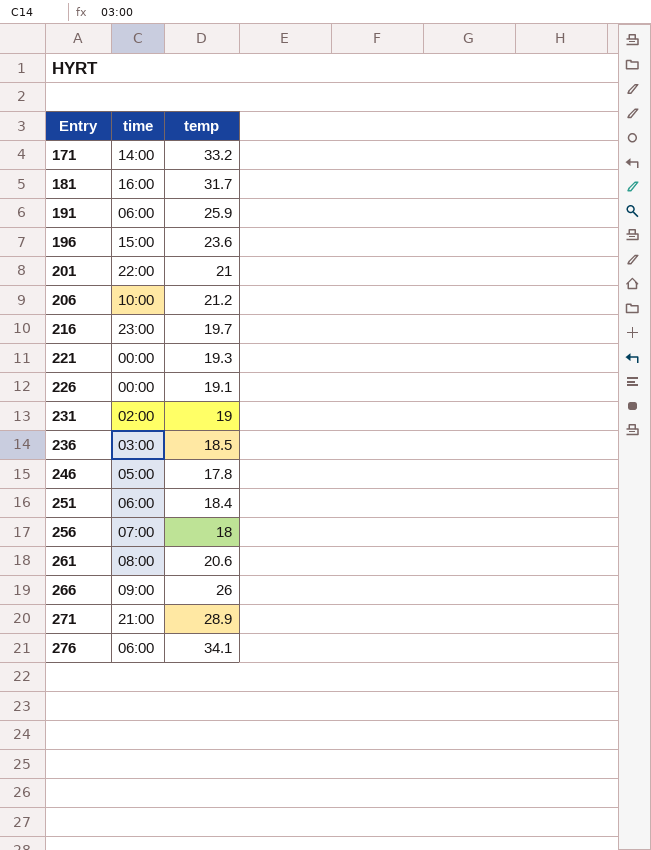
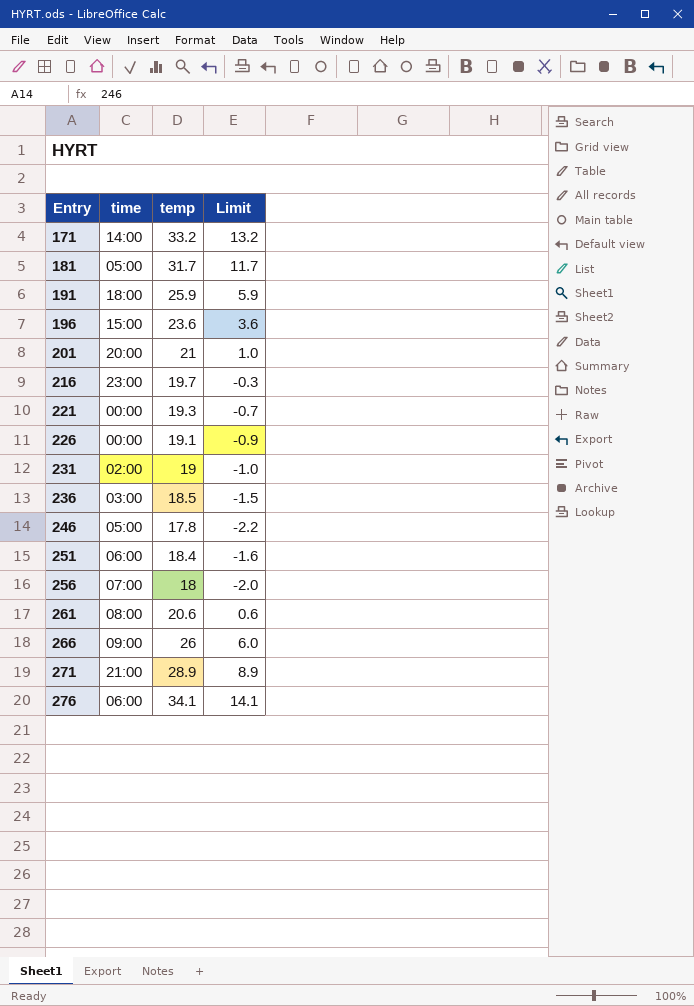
column Limit | formula: none -> [temp] - 20
row 206: 10:00 | 21.2 -> none
181 | time: 16:00 -> 05:00
191 | time: 06:00 -> 18:00
201 | time: 22:00 -> 20:00

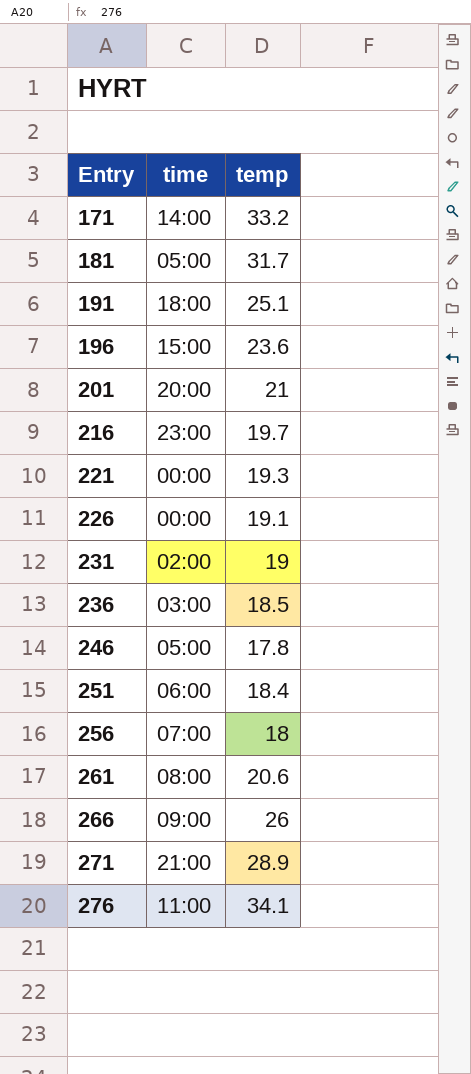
column Limit | formula: [temp] - 20 -> none
191 | temp: 25.9 -> 25.1
276 | time: 06:00 -> 11:00

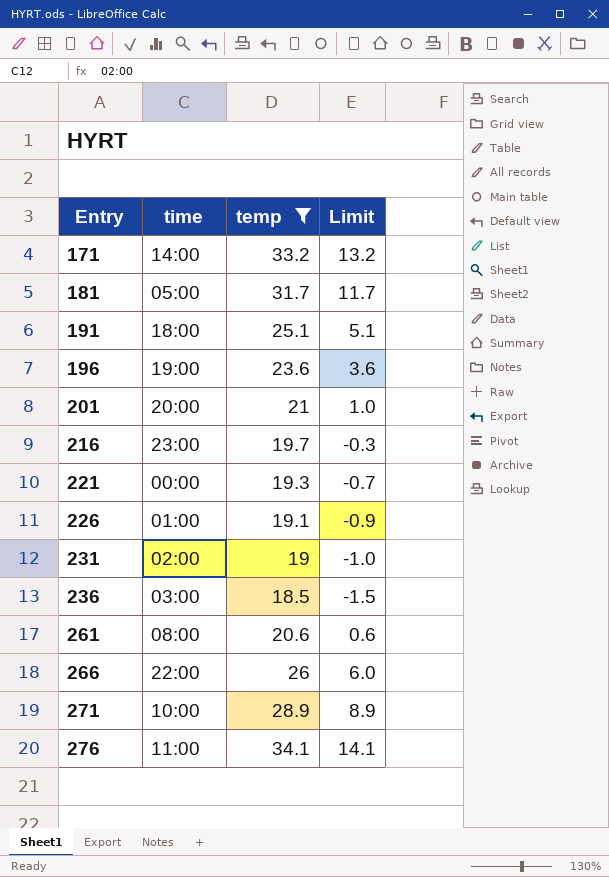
filter: none -> temp >= 18.5
column Limit | formula: none -> [temp] - 20
196 | time: 15:00 -> 19:00
226 | time: 00:00 -> 01:00
266 | time: 09:00 -> 22:00
271 | time: 21:00 -> 10:00

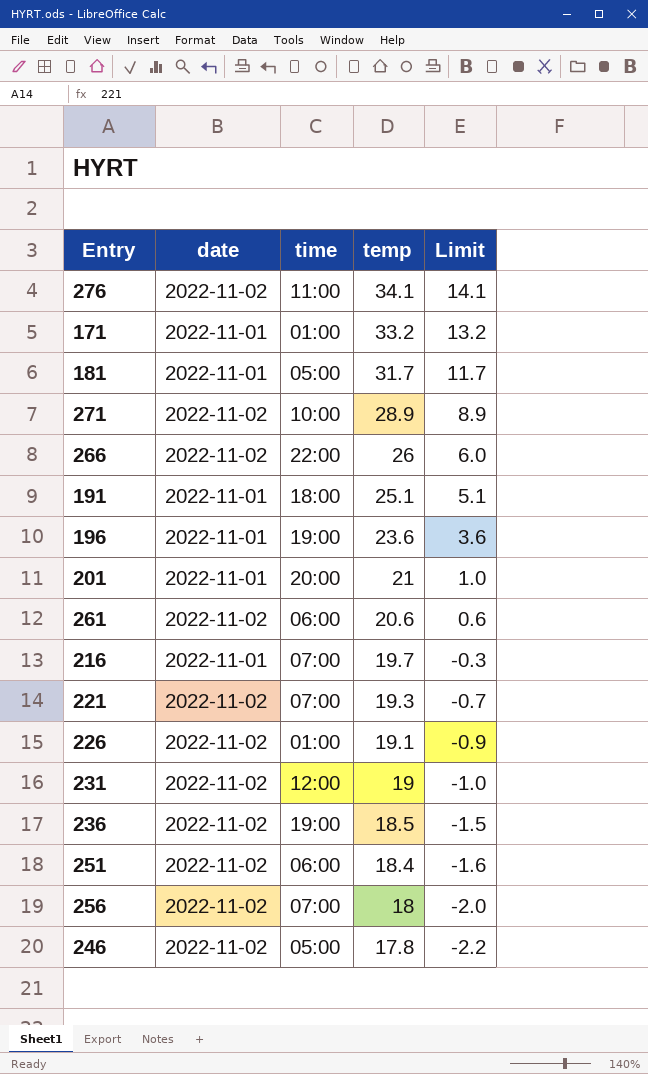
filter: temp >= 18.5 -> none
row order: Entry ascending -> temp descending
column date | position: none -> 2
171 | time: 14:00 -> 01:00
261 | time: 08:00 -> 06:00
216 | time: 23:00 -> 07:00
221 | time: 00:00 -> 07:00
231 | time: 02:00 -> 12:00
236 | time: 03:00 -> 19:00

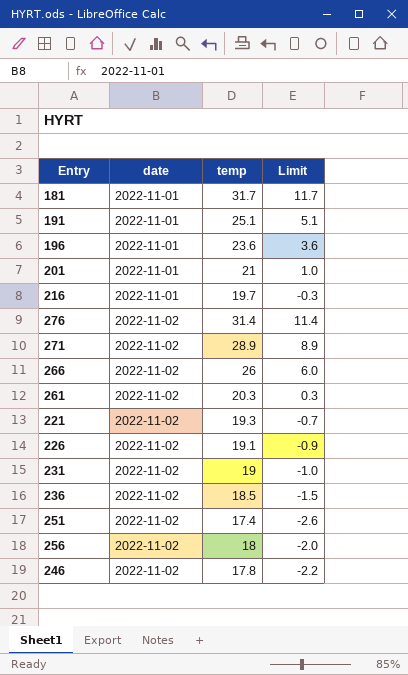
row order: temp descending -> date ascending
column time | position: 3 -> none
row 171: 2022-11-01 | 01:00 | 33.2 | 13.2 -> none
276 | temp: 34.1 -> 31.4
276 | Limit: 14.1 -> 11.4
261 | temp: 20.6 -> 20.3
261 | Limit: 0.6 -> 0.3
251 | temp: 18.4 -> 17.4
251 | Limit: -1.6 -> -2.6

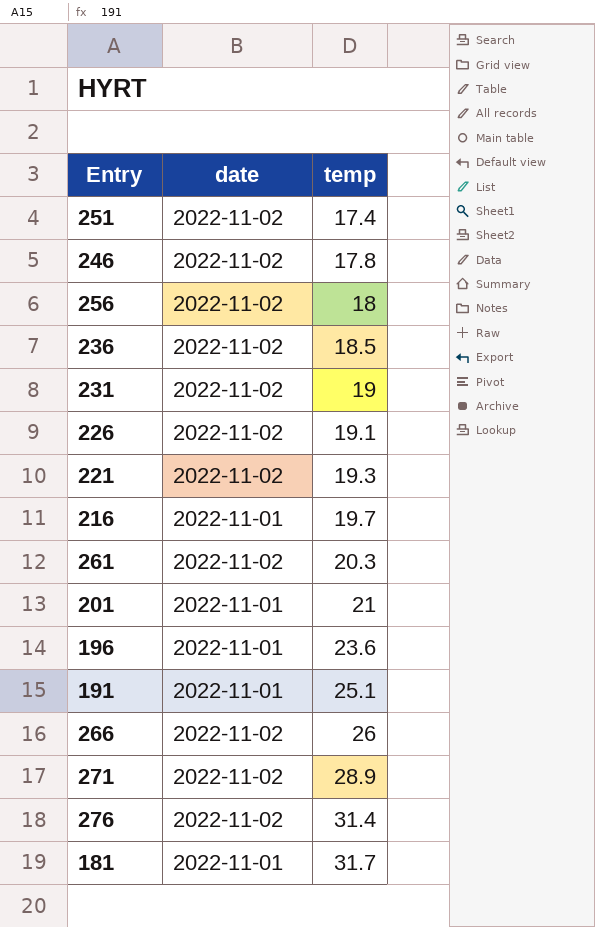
row order: date ascending -> temp ascending
column Limit | formula: [temp] - 20 -> none

